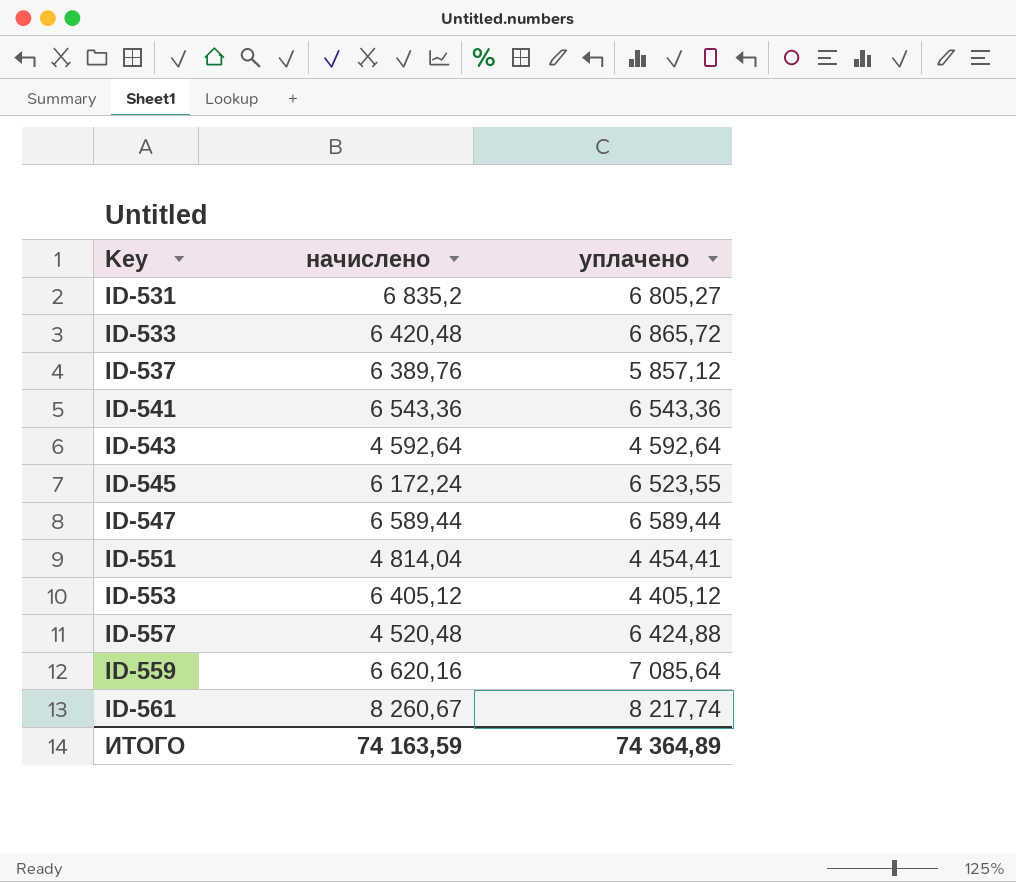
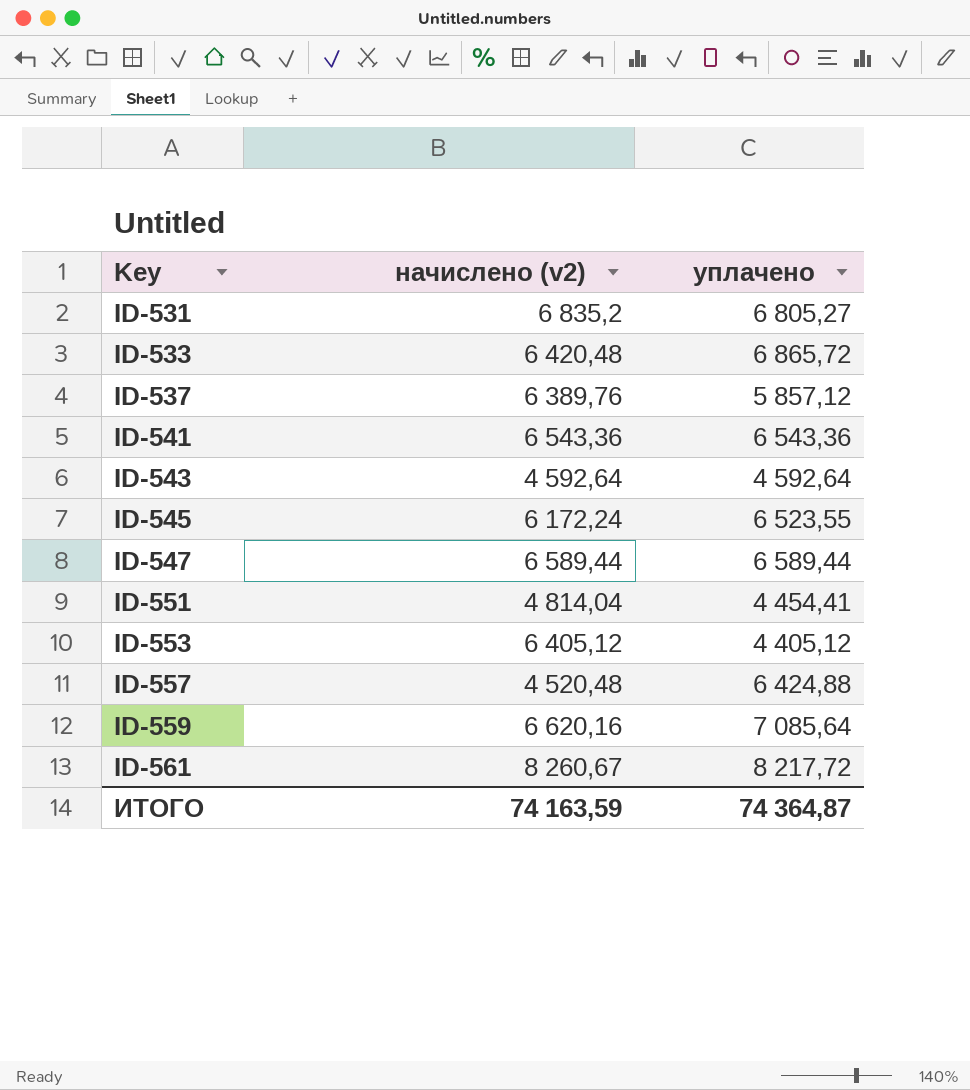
column name: начислено -> начислено (v2)
ID-561 | уплачено: 8 217,74 -> 8 217,72
ИТОГО | уплачено: 74 364,89 -> 74 364,87

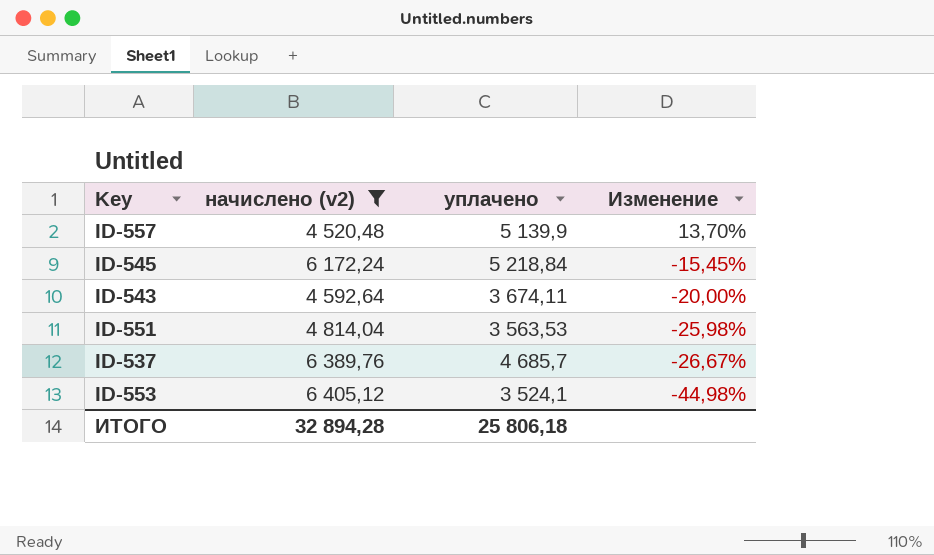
filter: none -> начислено (v2) <= 6 405,12
row order: Key ascending -> Изменение descending
column Изменение | formula: none -> ([уплачено] - [начислено (v2)]) / [начислено (v2)]
ID-557 | уплачено: 6 424,88 -> 5 139,9
ID-545 | уплачено: 6 523,55 -> 5 218,84
ID-543 | уплачено: 4 592,64 -> 3 674,11
ID-551 | уплачено: 4 454,41 -> 3 563,53
ID-537 | уплачено: 5 857,12 -> 4 685,7
ID-553 | уплачено: 4 405,12 -> 3 524,1
ИТОГО | начислено (v2): 74 163,59 -> 32 894,28
ИТОГО | уплачено: 74 364,87 -> 25 806,18

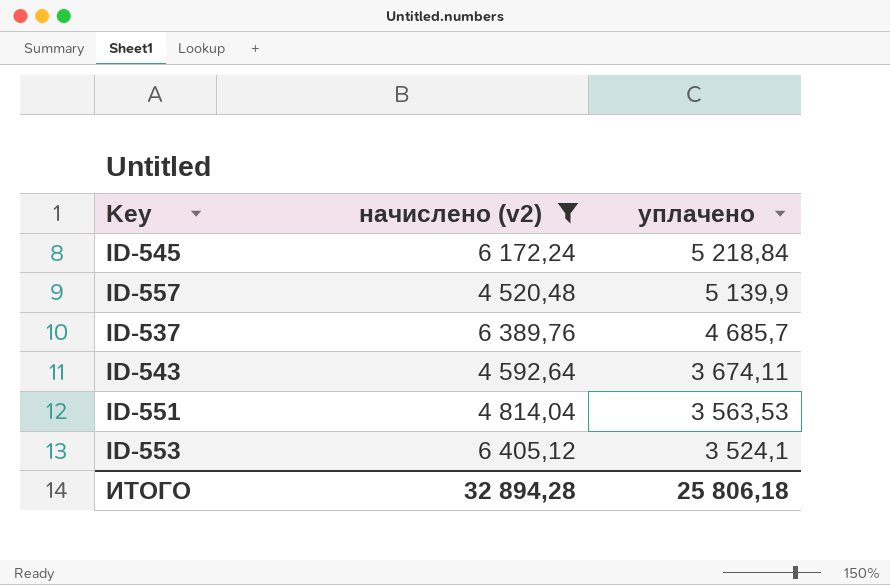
row order: Изменение descending -> уплачено descending
column Изменение | formula: ([уплачено] - [начислено (v2)]) / [начислено (v2)] -> none

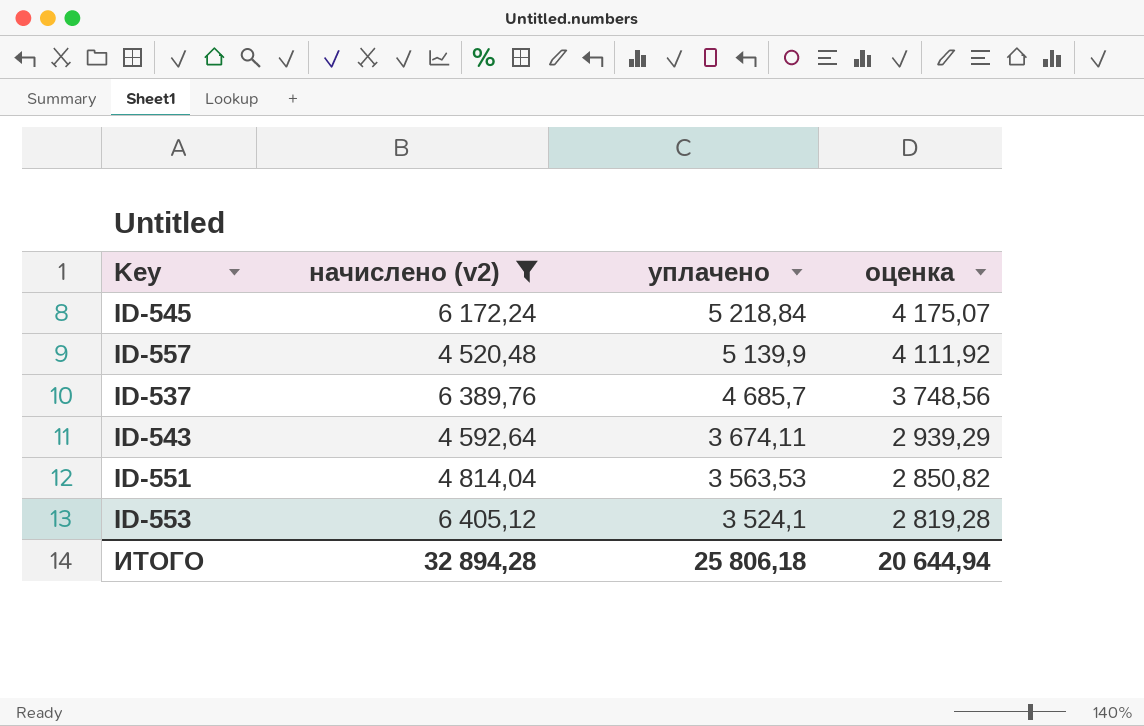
column оценка | formula: none -> [уплачено] * 0,8

